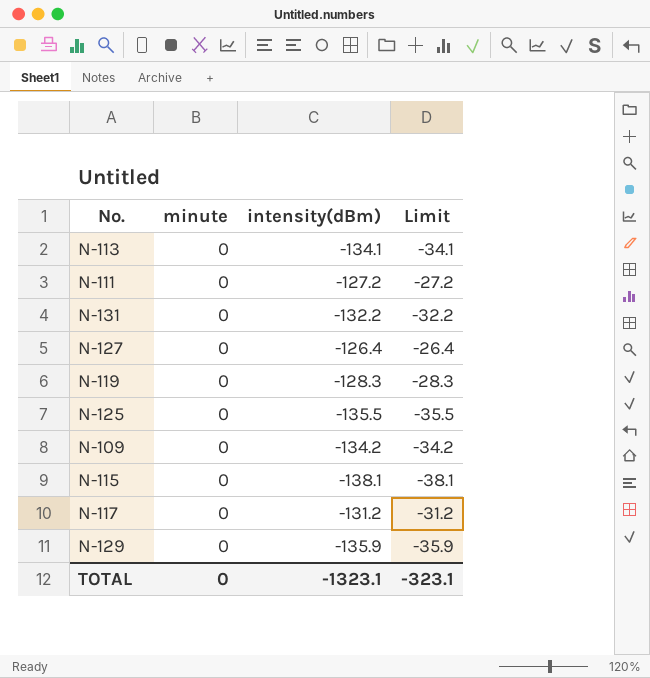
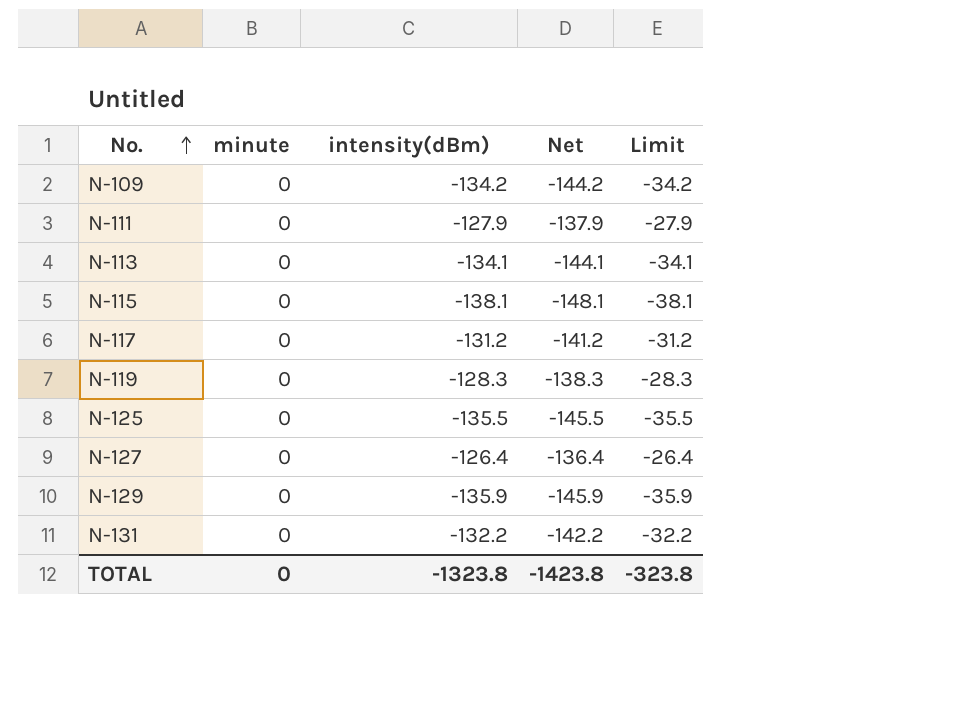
row order: none -> No. ascending
column Net | formula: none -> [intensity(dBm)] - 10
N-111 | intensity(dBm): -127.2 -> -127.9
N-111 | Limit: -27.2 -> -27.9
TOTAL | intensity(dBm): -1323.1 -> -1323.8
TOTAL | Limit: -323.1 -> -323.8

